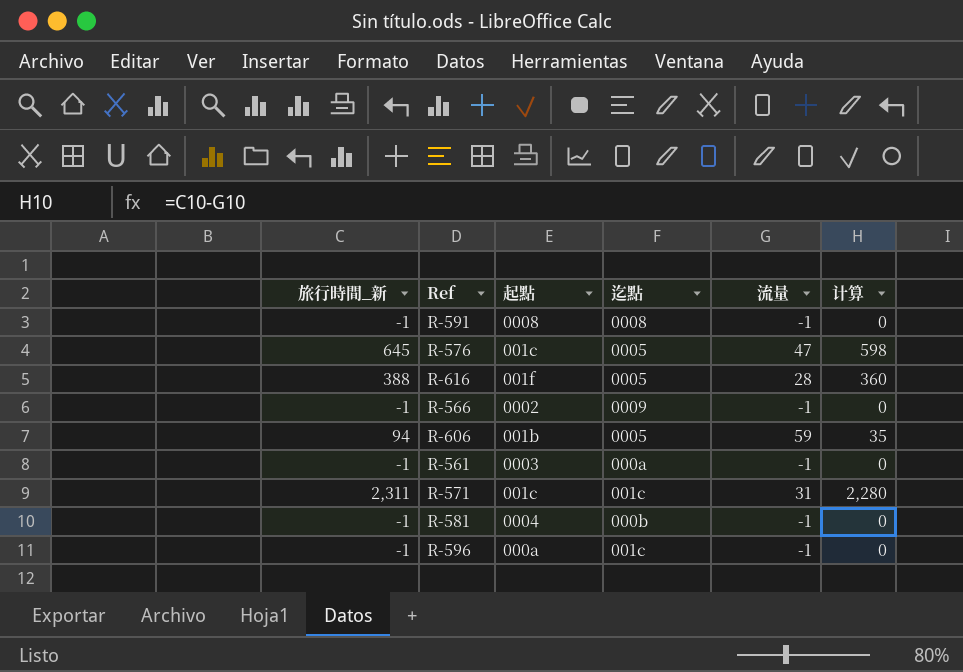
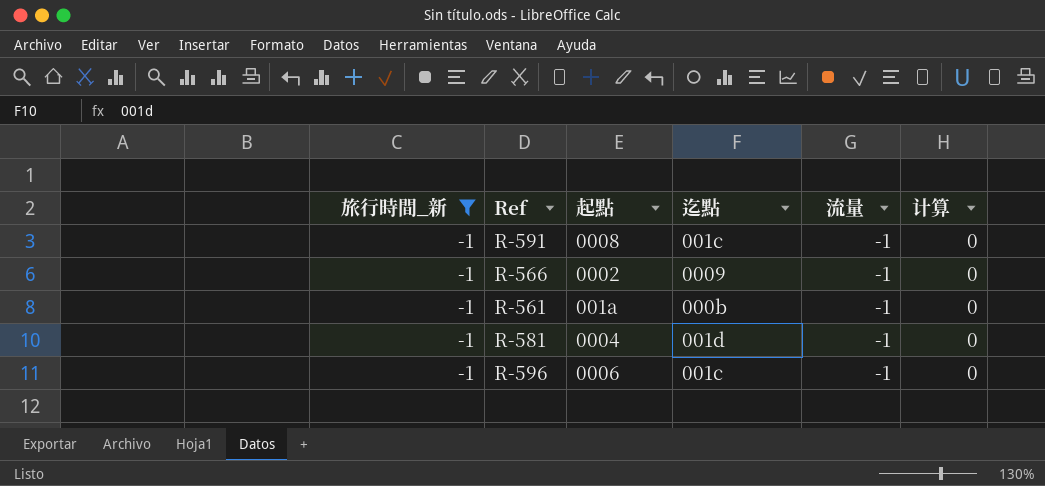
filter: none -> 旅行時間_新 = -1
R-591 | 迄點: 0008 -> 001c
R-561 | 起點: 0003 -> 001a
R-561 | 迄點: 000a -> 000b
R-581 | 迄點: 000b -> 001d
R-596 | 起點: 000a -> 0006

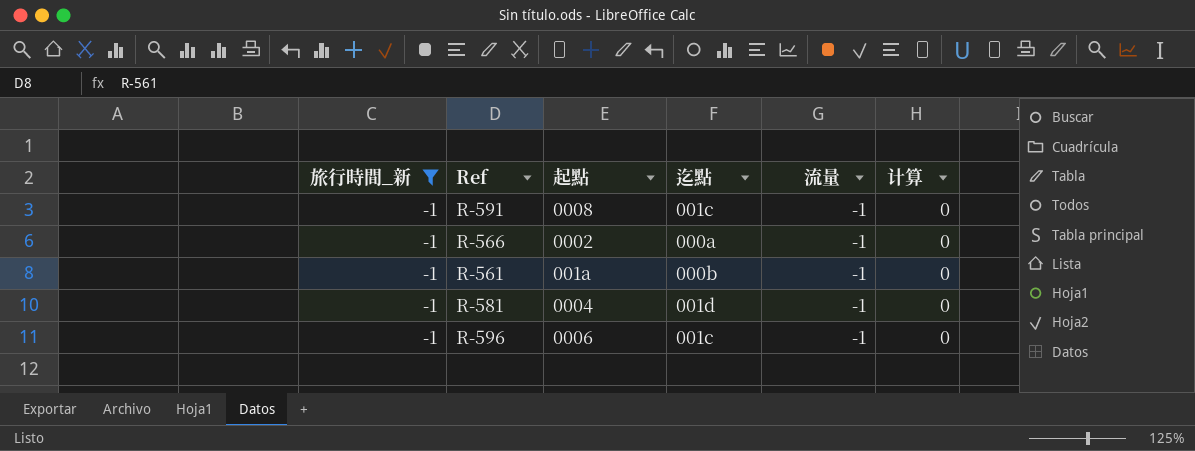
R-566 | 迄點: 0009 -> 000a

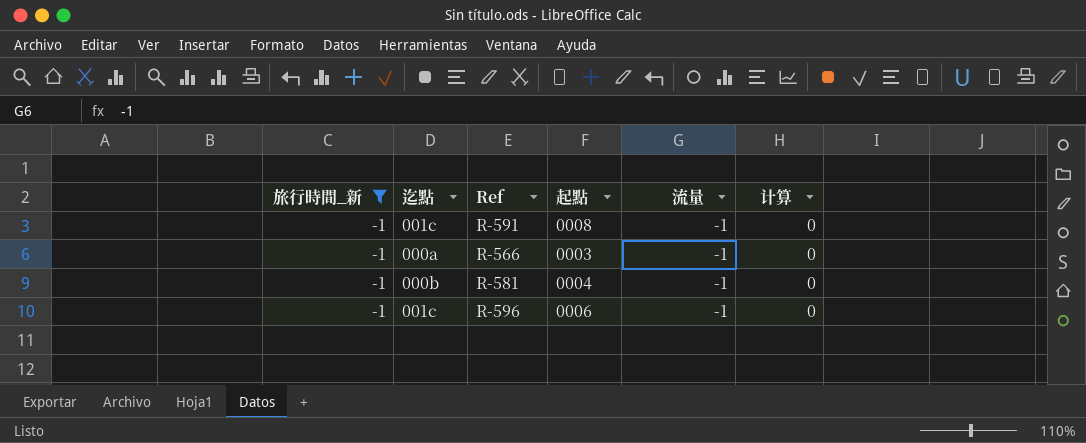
column 迄點 | position: 4 -> 2
row R-561: -1 | 001a | 000b | -1 | 0 -> none
R-566 | 起點: 0002 -> 0003
R-581 | 迄點: 001d -> 000b

